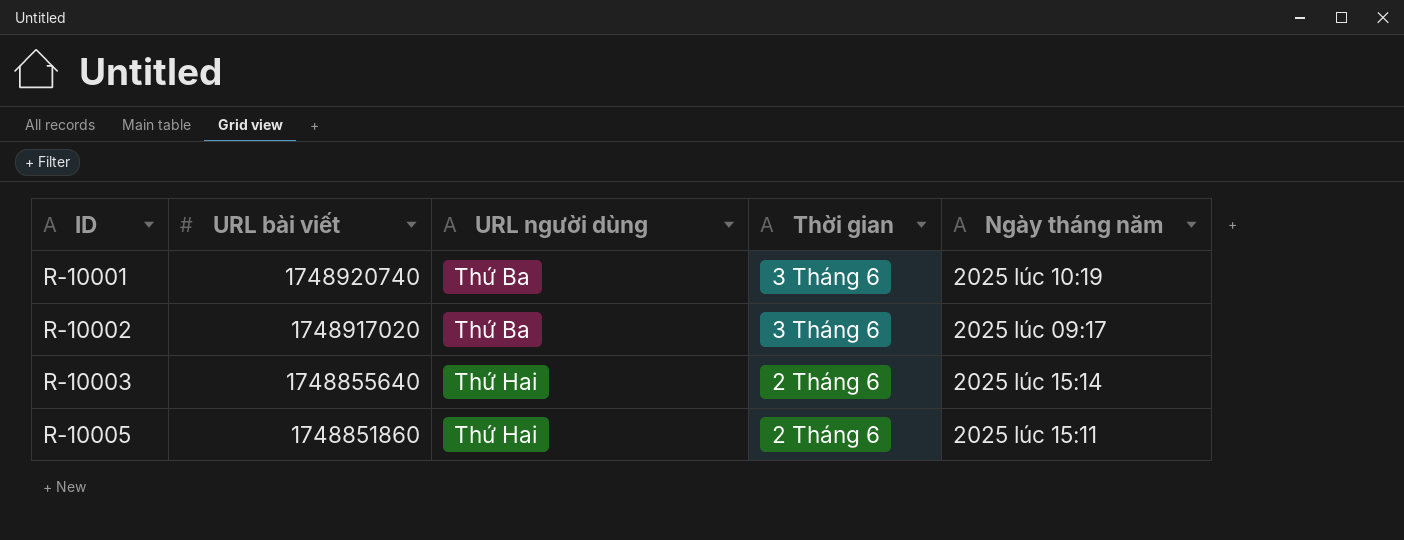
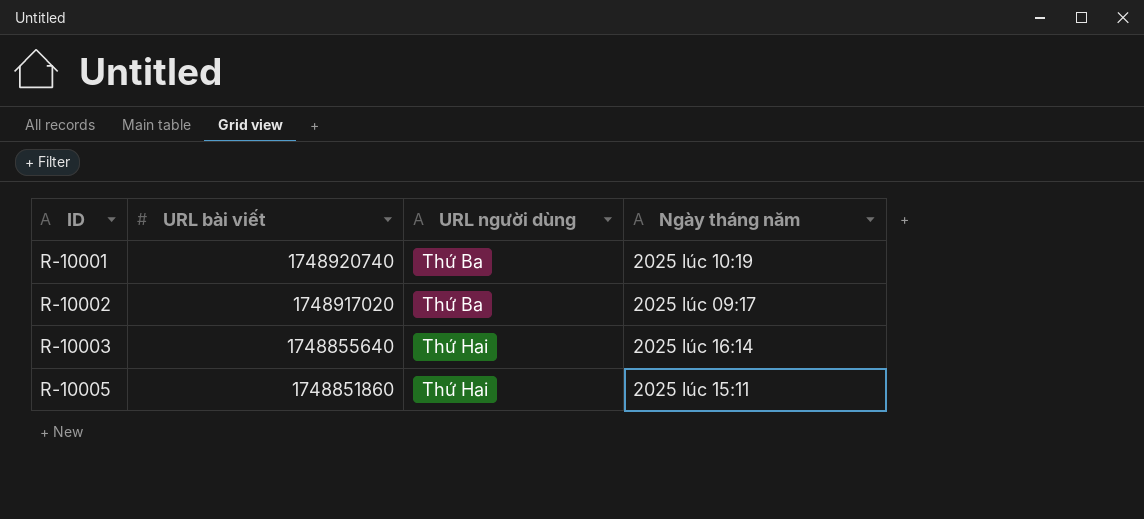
column Thời gian | position: 4 -> none
R-10003 | Ngày tháng năm: 2025 lúc 15:14 -> 2025 lúc 16:14

